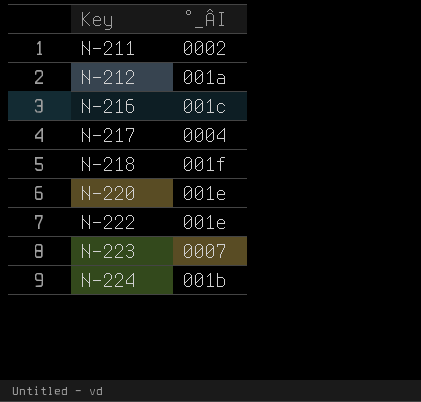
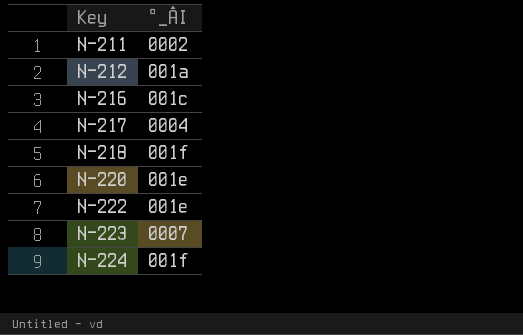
N-224 | °_ÂI: 001b -> 001f

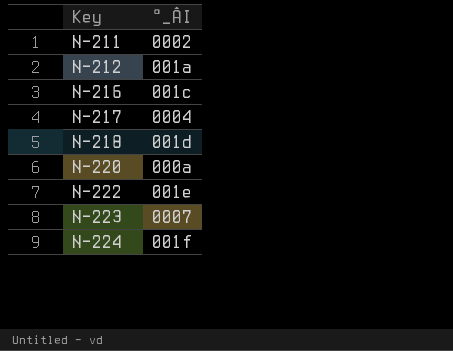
N-218 | °_ÂI: 001f -> 001d
N-220 | °_ÂI: 001e -> 000a

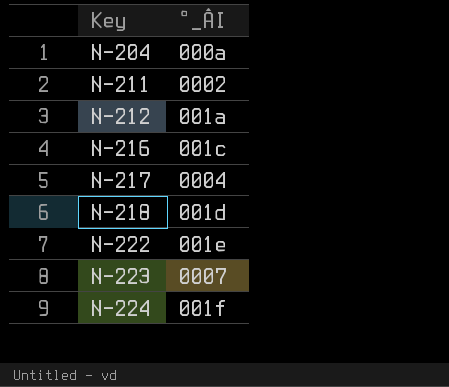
row N-220: 000a -> none
row N-204: none -> 000a

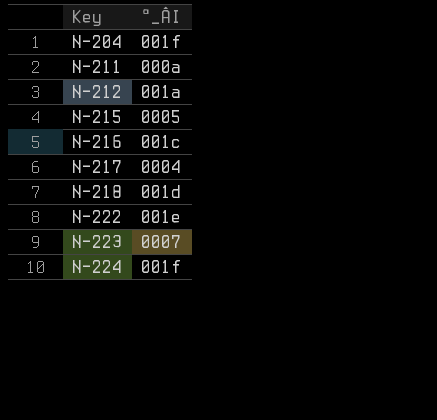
N-204 | °_ÂI: 000a -> 001f
N-211 | °_ÂI: 0002 -> 000a
row N-215: none -> 0005

